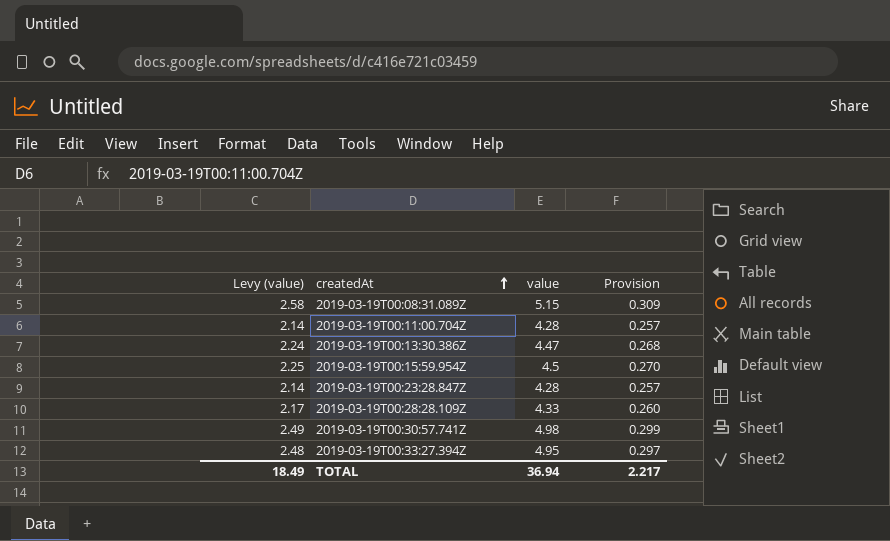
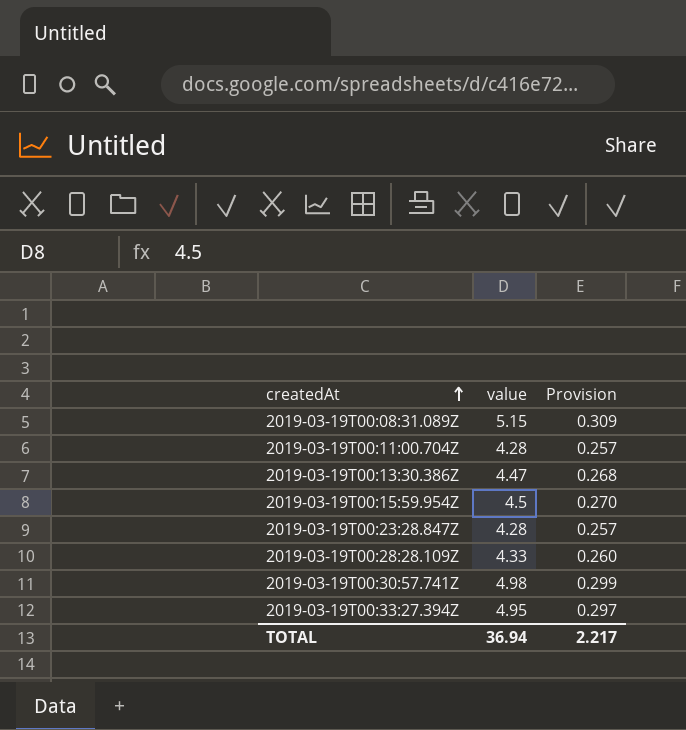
column Levy (value) | formula: [value] * 0.5 -> none

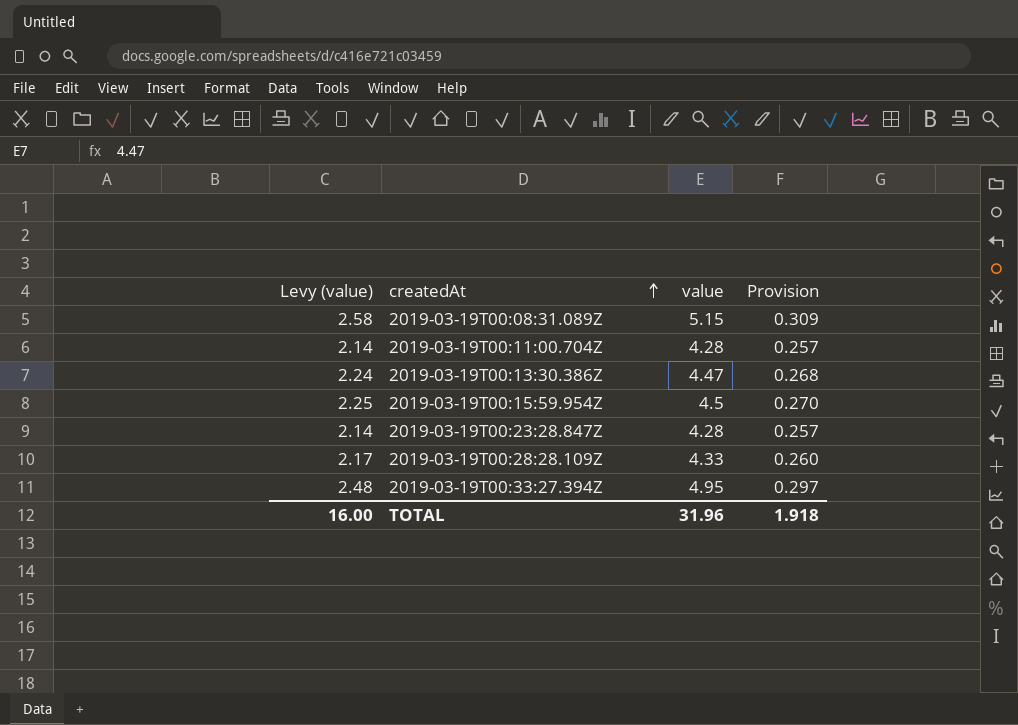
column Levy (value) | formula: none -> [value] * 0.5
row 2019-03-19T00:30:57.741Z: 4.98 | 0.299 -> none
TOTAL | value: 36.94 -> 31.96
TOTAL | Provision: 2.217 -> 1.918

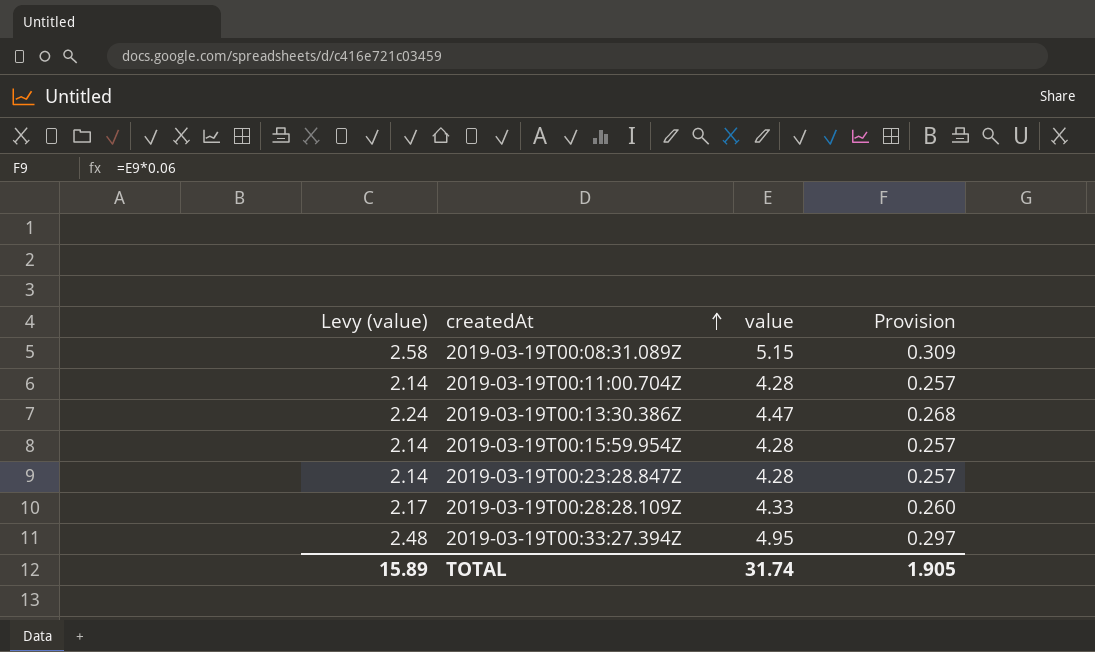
2019-03-19T00:15:59.954Z | Levy (value): 2.25 -> 2.14
2019-03-19T00:15:59.954Z | value: 4.5 -> 4.28
2019-03-19T00:15:59.954Z | Provision: 0.270 -> 0.257
TOTAL | Levy (value): 16.00 -> 15.89
TOTAL | value: 31.96 -> 31.74
TOTAL | Provision: 1.918 -> 1.905

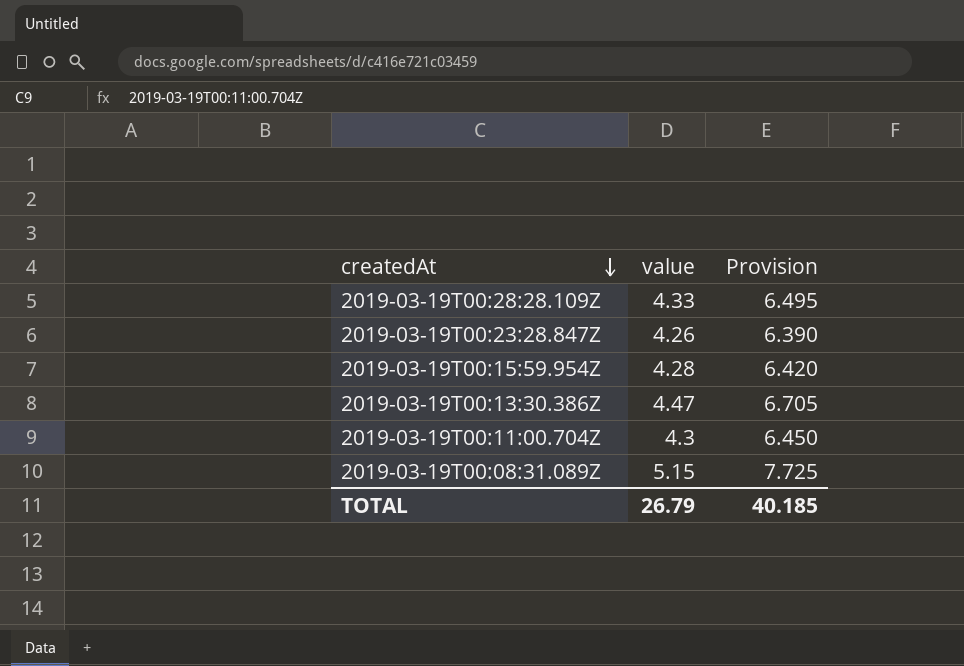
row order: createdAt ascending -> createdAt descending
column Levy (value) | formula: [value] * 0.5 -> none
column Provision | formula: [value] * 0.06 -> [value] * 1.5
row 2019-03-19T00:33:27.394Z: 2.48 | 4.95 | 0.297 -> none
2019-03-19T00:23:28.847Z | value: 4.28 -> 4.26
2019-03-19T00:11:00.704Z | value: 4.28 -> 4.3
TOTAL | value: 31.74 -> 26.79
TOTAL | Provision: 1.905 -> 40.185

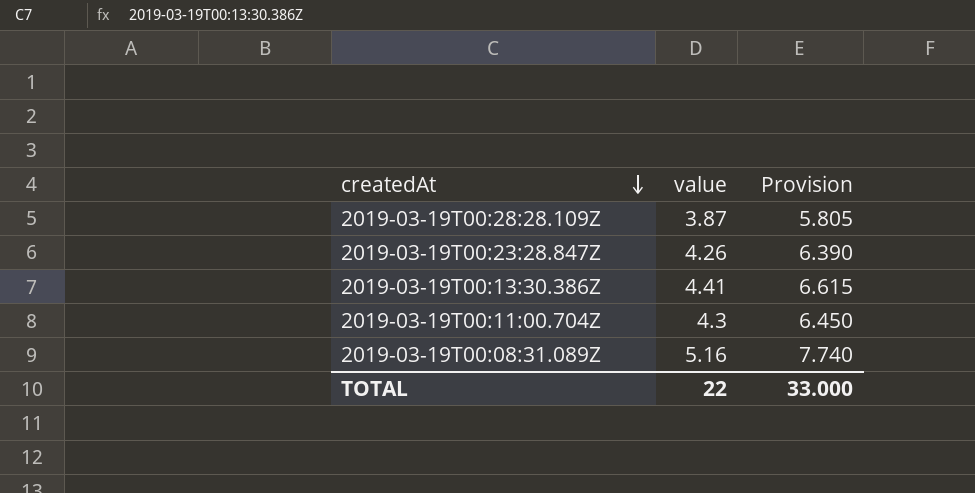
row 2019-03-19T00:15:59.954Z: 4.28 | 6.420 -> none
2019-03-19T00:28:28.109Z | value: 4.33 -> 3.87
2019-03-19T00:28:28.109Z | Provision: 6.495 -> 5.805
2019-03-19T00:13:30.386Z | value: 4.47 -> 4.41
2019-03-19T00:13:30.386Z | Provision: 6.705 -> 6.615
2019-03-19T00:08:31.089Z | value: 5.15 -> 5.16
2019-03-19T00:08:31.089Z | Provision: 7.725 -> 7.740
TOTAL | value: 26.79 -> 22
TOTAL | Provision: 40.185 -> 33.000

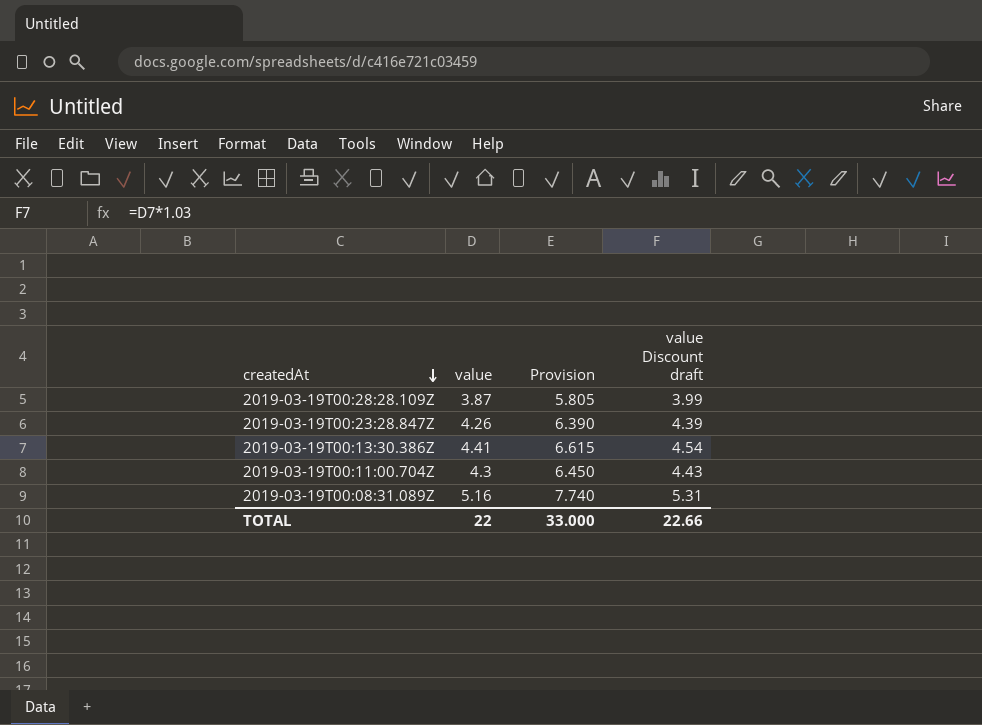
column value Discount draft | formula: none -> [value] * 1.03

